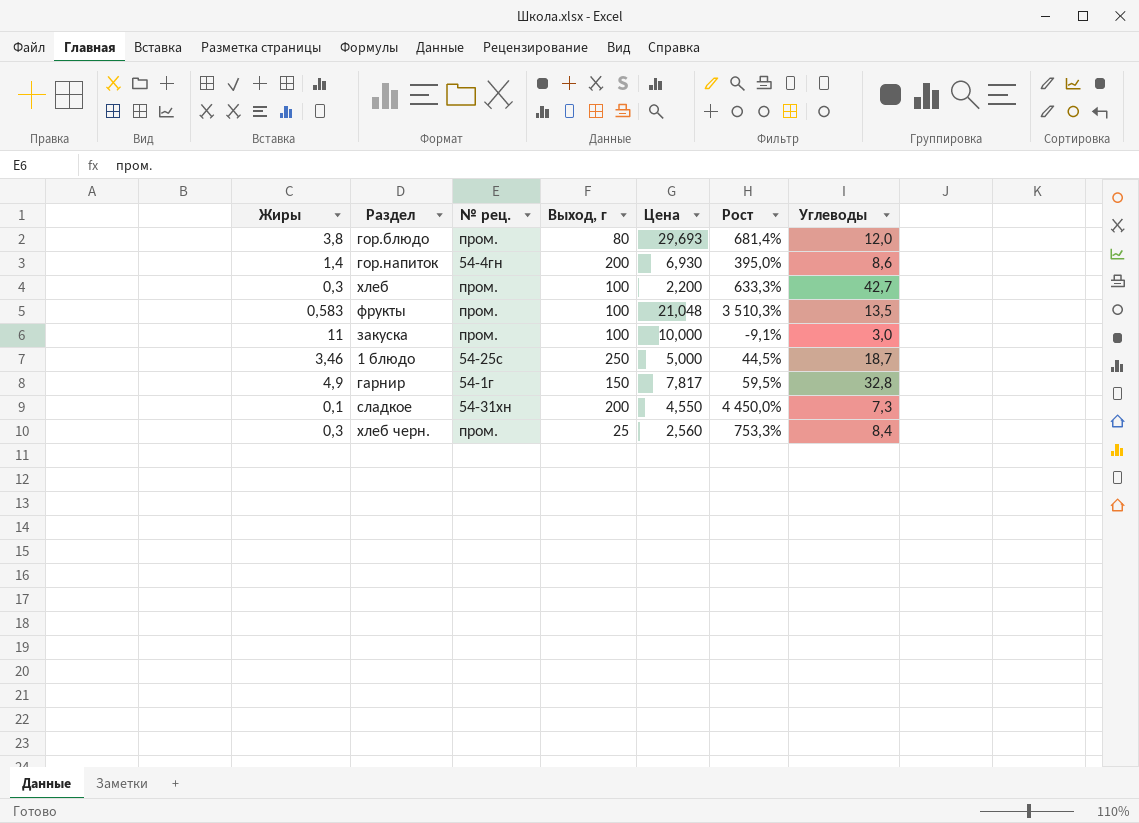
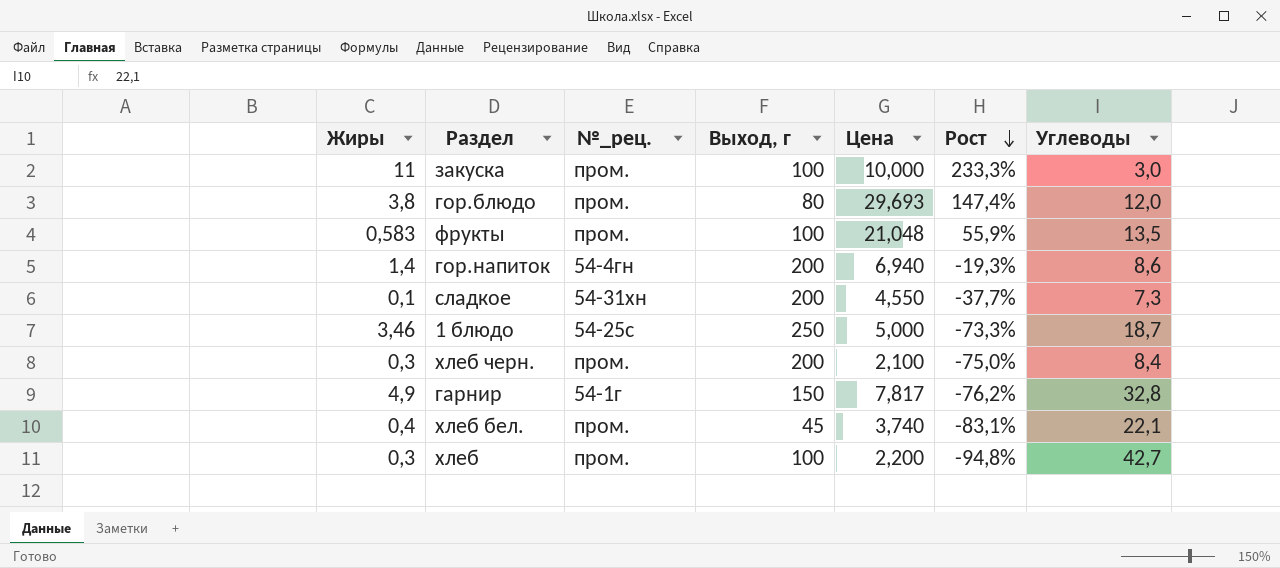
row order: none -> Рост descending
column name: № рец. -> №_рец.
column Рост | formula: ([Цена] - [Жиры]) / [Жиры] -> ([Цена] - [Углеводы]) / [Углеводы]
гор.напиток | Цена: 6,930 -> 6,940
хлеб черн. | Выход, г: 25 -> 200
хлеб черн. | Цена: 2,560 -> 2,100
row хлеб бел.: none -> 0,4 | пром. | 45 | 3,740 | -83,1% | 22,1

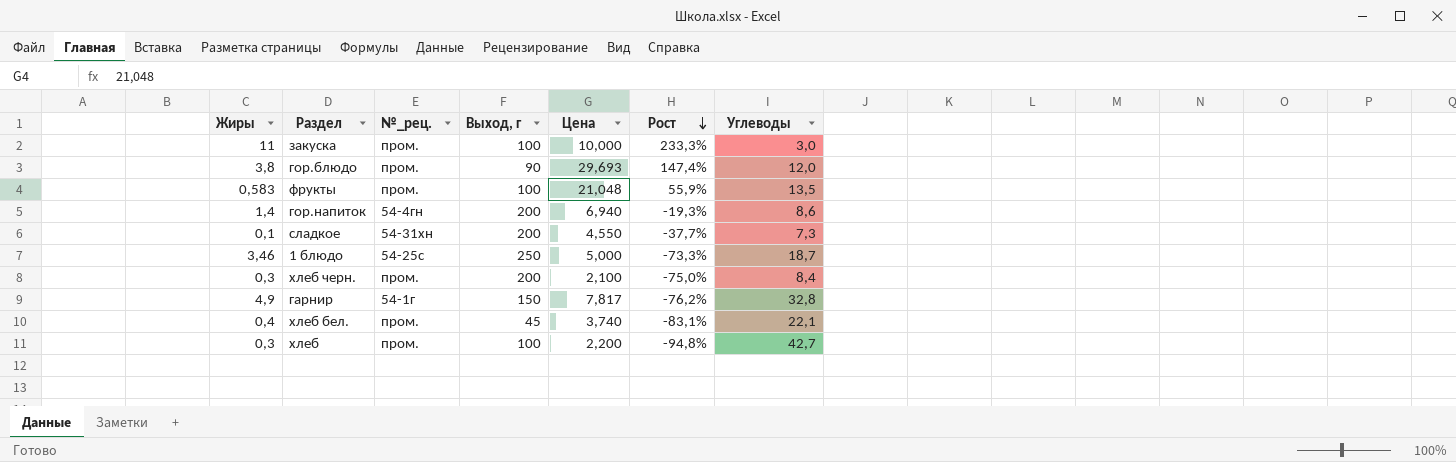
гор.блюдо | Выход, г: 80 -> 90

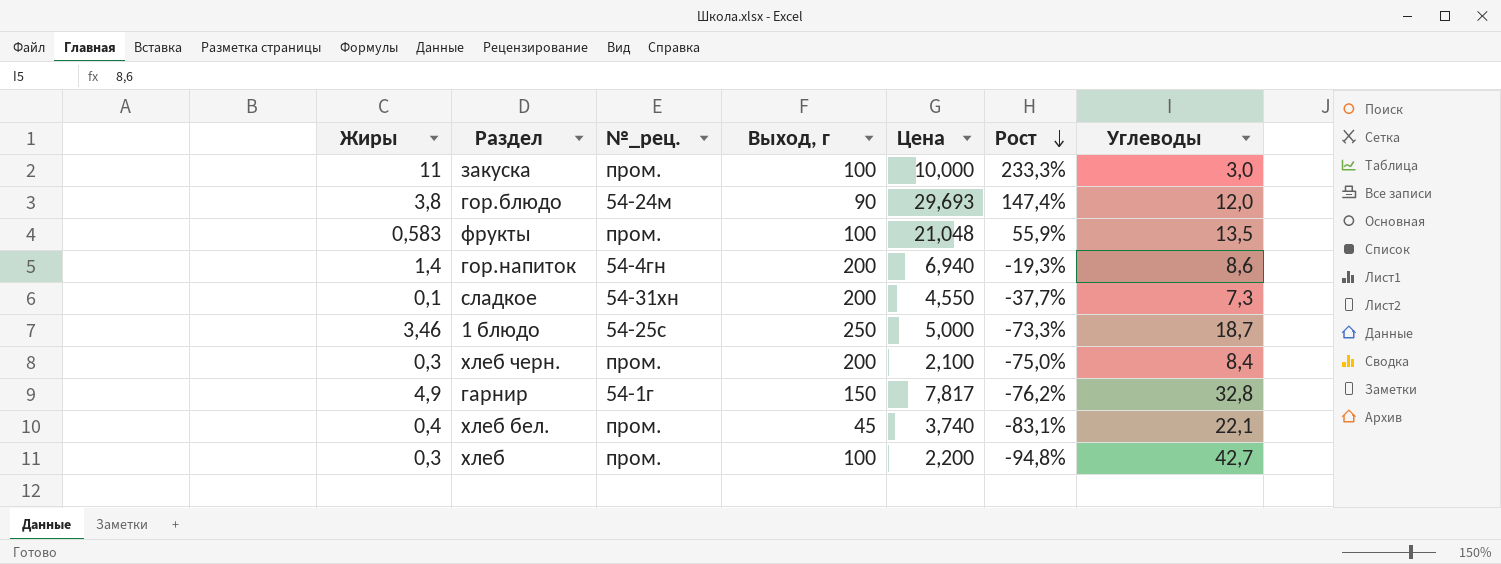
гор.блюдо | №_рец.: пром. -> 54-24м

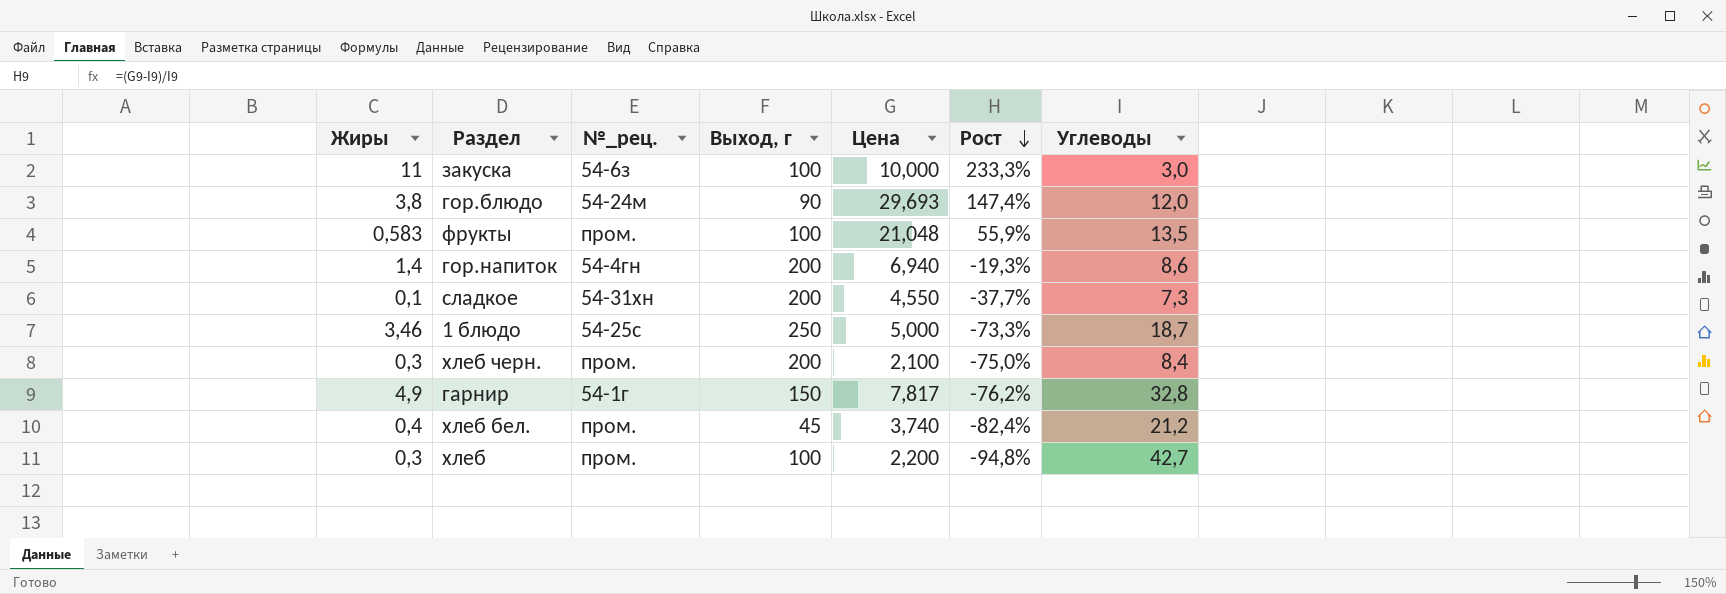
закуска | №_рец.: пром. -> 54-6з
хлеб бел. | Рост: -83,1% -> -82,4%
хлеб бел. | Углеводы: 22,1 -> 21,2

